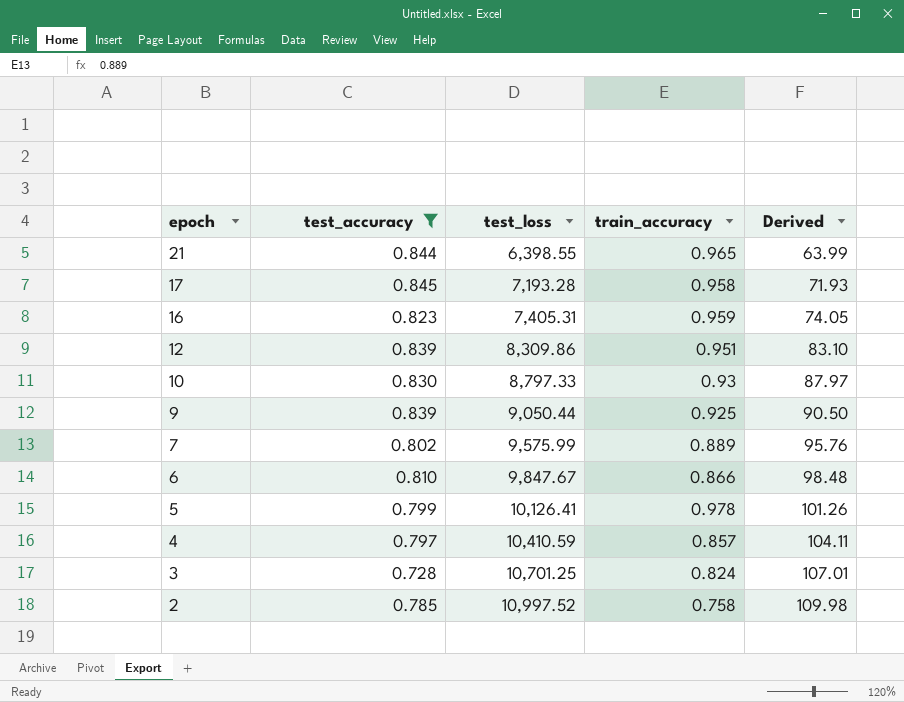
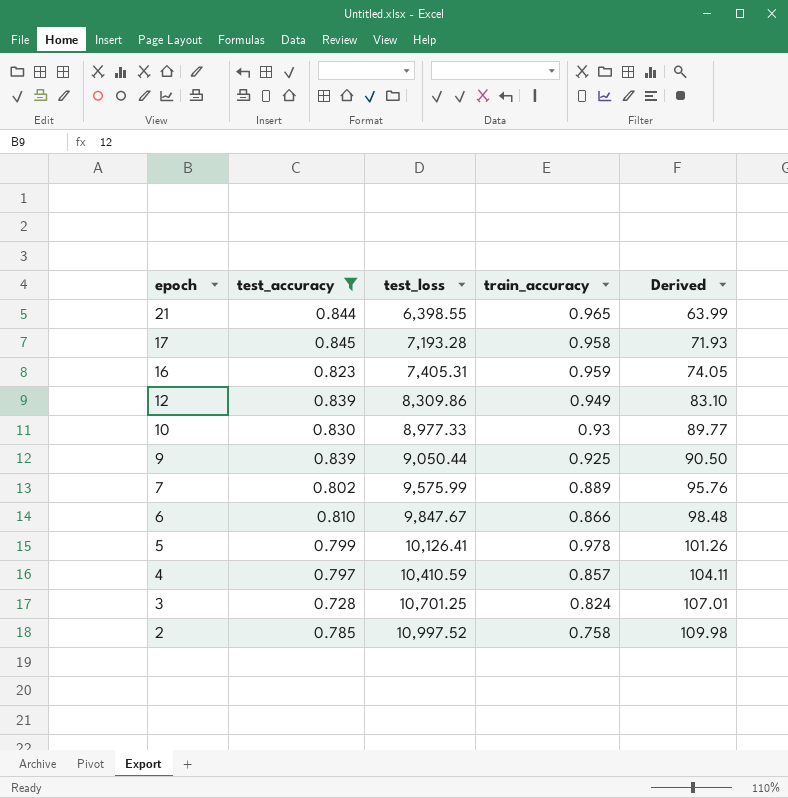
12 | train_accuracy: 0.951 -> 0.949
10 | test_loss: 8,797.33 -> 8,977.33
10 | Derived: 87.97 -> 89.77

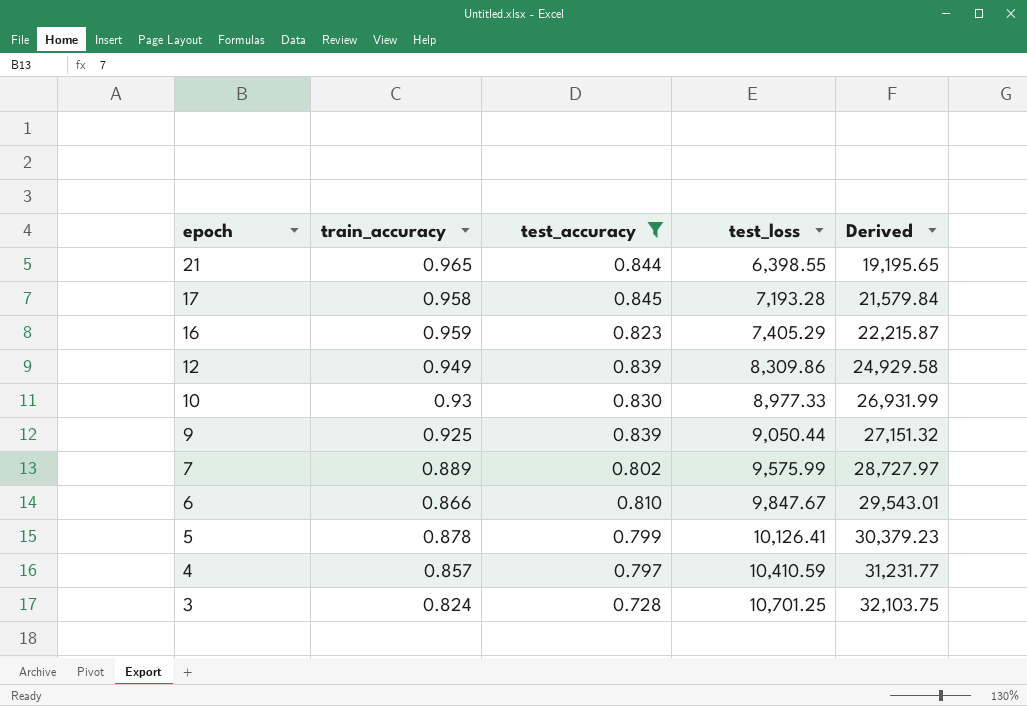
column train_accuracy | position: 4 -> 2
column Derived | formula: [test_loss] * 0.01 -> [test_loss] * 3
row 2: 0.785 | 10,997.52 | 0.758 | 109.98 -> none
16 | test_loss: 7,405.31 -> 7,405.29
5 | train_accuracy: 0.978 -> 0.878

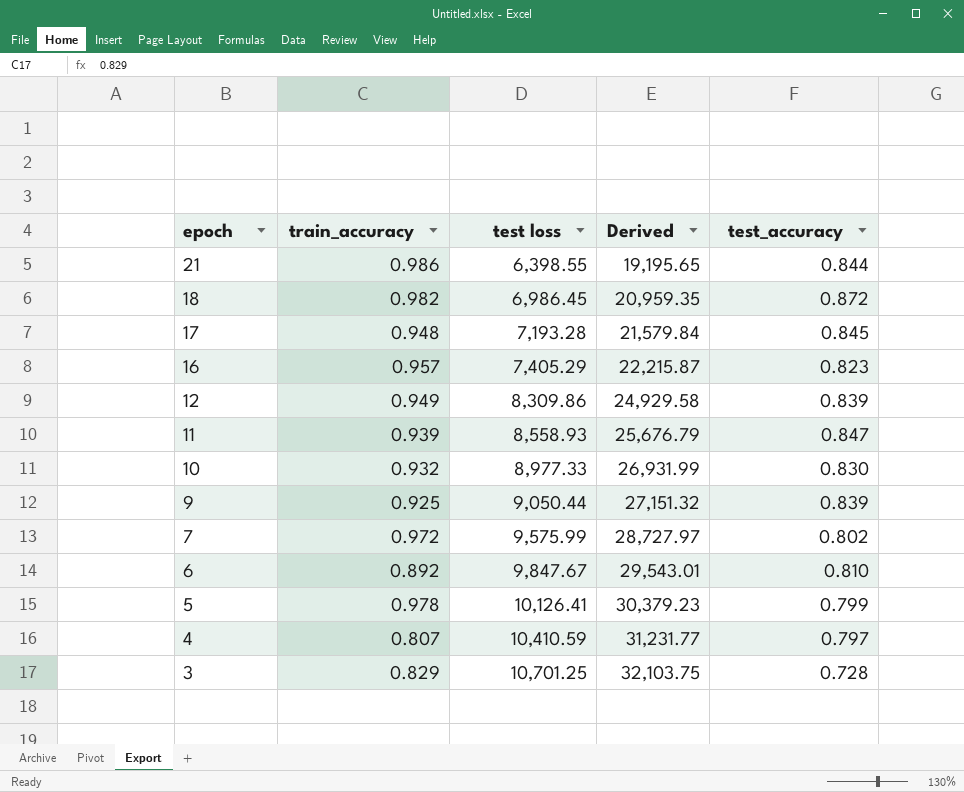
filter: test_accuracy <= 0.845 -> none
column name: test_loss -> test loss
column test_accuracy | position: 3 -> 5
21 | train_accuracy: 0.965 -> 0.986
17 | train_accuracy: 0.958 -> 0.948
16 | train_accuracy: 0.959 -> 0.957
10 | train_accuracy: 0.93 -> 0.932
7 | train_accuracy: 0.889 -> 0.972
6 | train_accuracy: 0.866 -> 0.892
5 | train_accuracy: 0.878 -> 0.978
4 | train_accuracy: 0.857 -> 0.807
3 | train_accuracy: 0.824 -> 0.829

